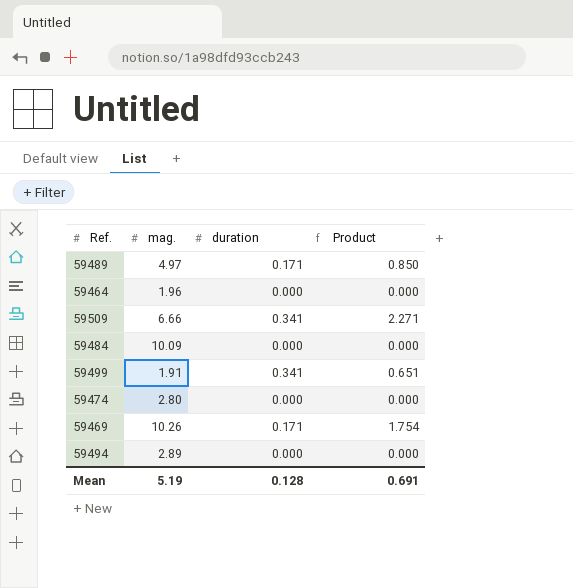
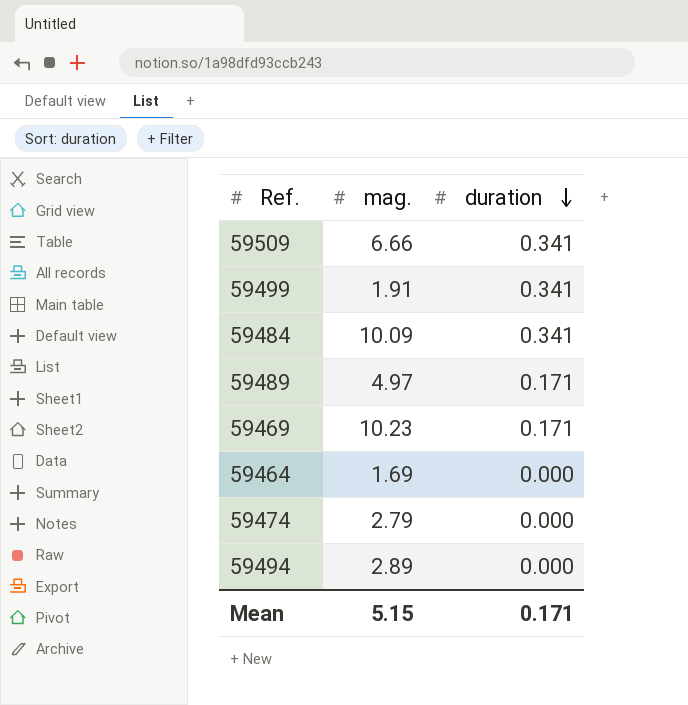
row order: none -> duration descending
column Product | formula: [mag.] * [duration] -> none
59484 | duration: 0.000 -> 0.341
59469 | mag.: 10.26 -> 10.23
59464 | mag.: 1.96 -> 1.69
59474 | mag.: 2.80 -> 2.79
Mean | mag.: 5.19 -> 5.15
Mean | duration: 0.128 -> 0.171

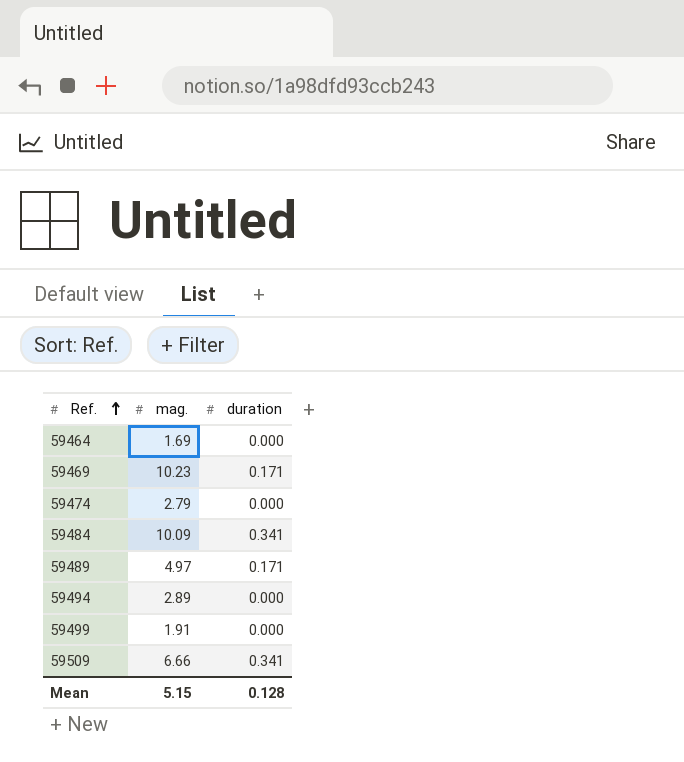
row order: duration descending -> Ref. ascending
59499 | duration: 0.341 -> 0.000
Mean | duration: 0.171 -> 0.128

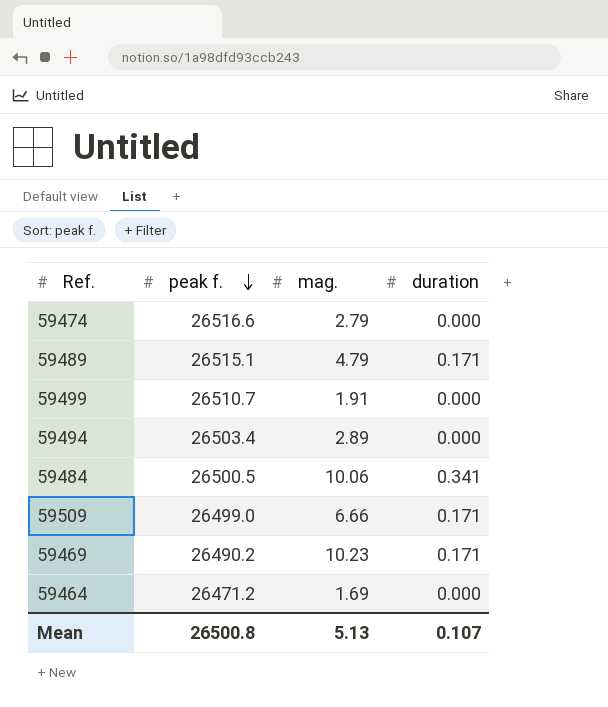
row order: Ref. ascending -> peak f. descending
column peak f. | position: none -> 2
59489 | mag.: 4.97 -> 4.79
59484 | mag.: 10.09 -> 10.06
59509 | duration: 0.341 -> 0.171
Mean | mag.: 5.15 -> 5.13
Mean | duration: 0.128 -> 0.107

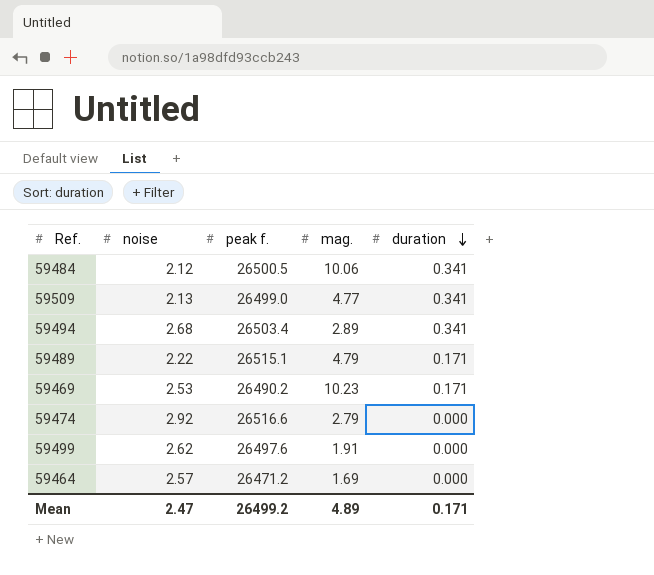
row order: peak f. descending -> duration descending
column noise | position: none -> 2
59509 | mag.: 6.66 -> 4.77
59509 | duration: 0.171 -> 0.341
59494 | duration: 0.000 -> 0.341
59499 | peak f.: 26510.7 -> 26497.6
Mean | peak f.: 26500.8 -> 26499.2
Mean | mag.: 5.13 -> 4.89
Mean | duration: 0.107 -> 0.171

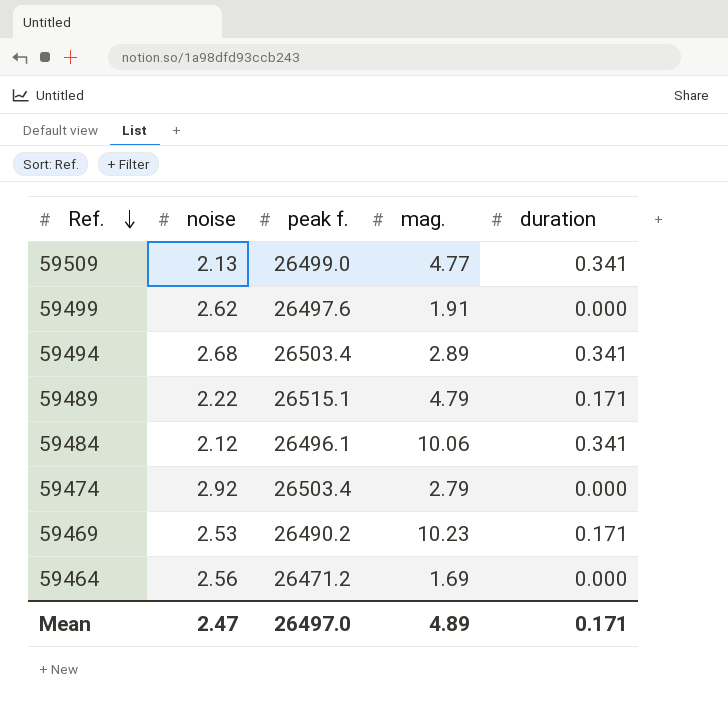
row order: duration descending -> Ref. descending
59484 | peak f.: 26500.5 -> 26496.1
59474 | peak f.: 26516.6 -> 26503.4
59464 | noise: 2.57 -> 2.56
Mean | peak f.: 26499.2 -> 26497.0

